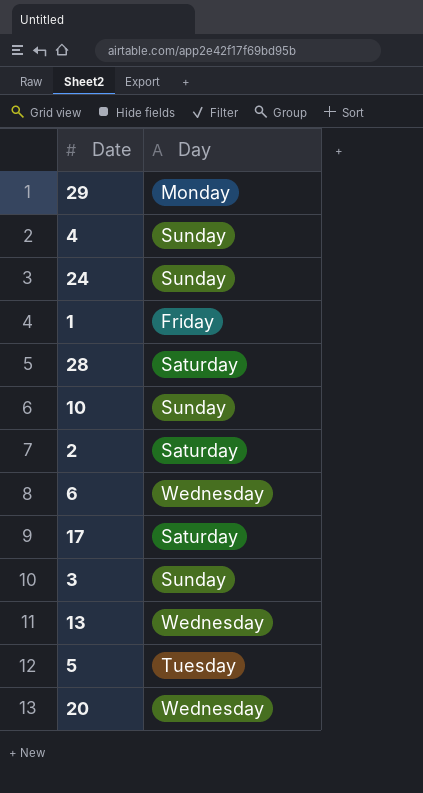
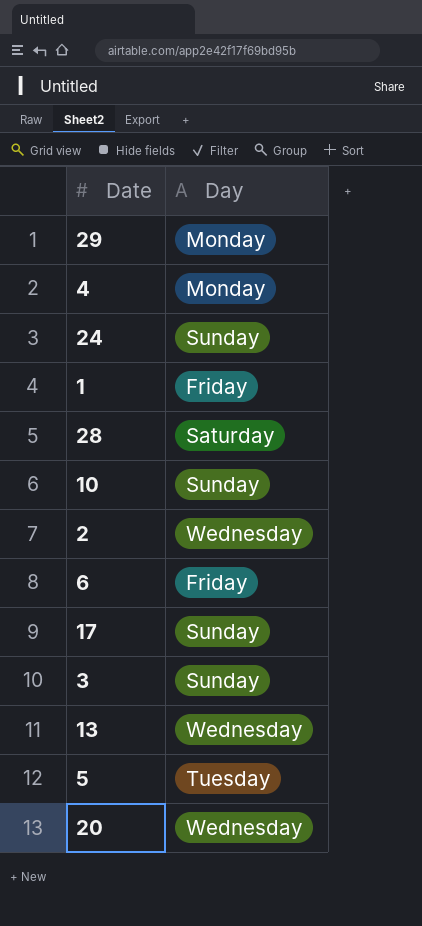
4 | Day: Sunday -> Monday
2 | Day: Saturday -> Wednesday
6 | Day: Wednesday -> Friday
17 | Day: Saturday -> Sunday

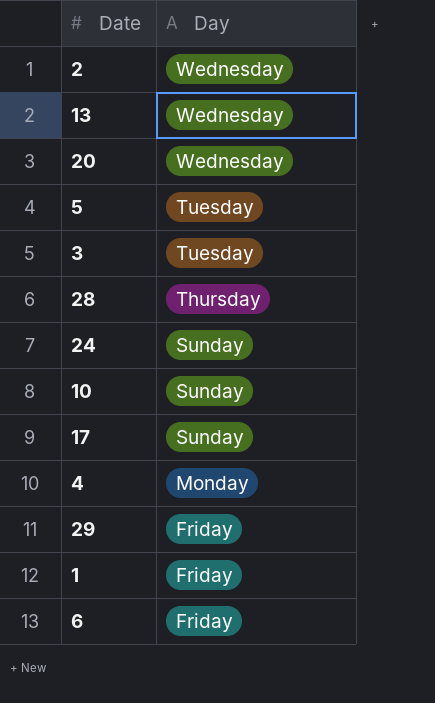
row order: none -> Day descending
3 | Day: Sunday -> Tuesday
28 | Day: Saturday -> Thursday
29 | Day: Monday -> Friday

